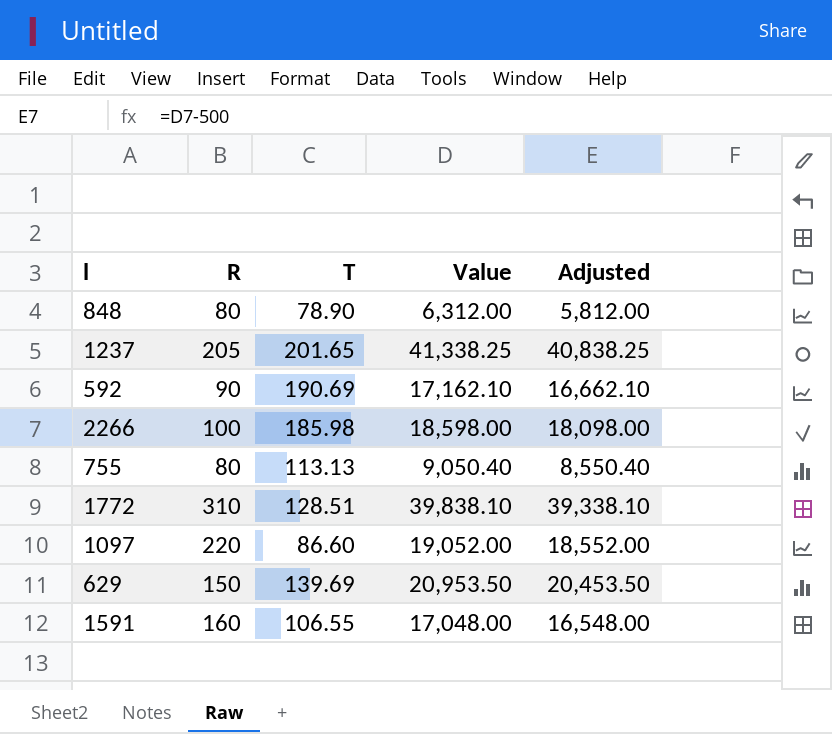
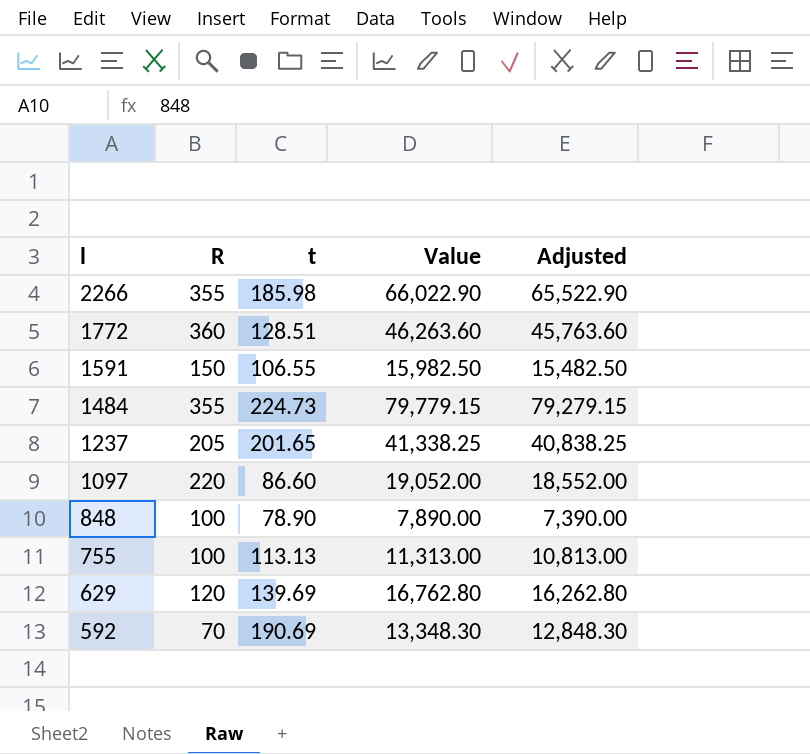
row order: none -> l descending
column name: T -> t
2266 | R: 100 -> 355
2266 | Value: 18,598.00 -> 66,022.90
2266 | Adjusted: 18,098.00 -> 65,522.90
1772 | R: 310 -> 360
1772 | Value: 39,838.10 -> 46,263.60
1772 | Adjusted: 39,338.10 -> 45,763.60
1591 | R: 160 -> 150
1591 | Value: 17,048.00 -> 15,982.50
1591 | Adjusted: 16,548.00 -> 15,482.50
row 1484: none -> 355 | 224.73 | 79,779.15 | 79,279.15
848 | R: 80 -> 100
848 | Value: 6,312.00 -> 7,890.00
848 | Adjusted: 5,812.00 -> 7,390.00
755 | R: 80 -> 100
755 | Value: 9,050.40 -> 11,313.00
755 | Adjusted: 8,550.40 -> 10,813.00
629 | R: 150 -> 120
629 | Value: 20,953.50 -> 16,762.80
629 | Adjusted: 20,453.50 -> 16,262.80
592 | R: 90 -> 70
592 | Value: 17,162.10 -> 13,348.30
592 | Adjusted: 16,662.10 -> 12,848.30

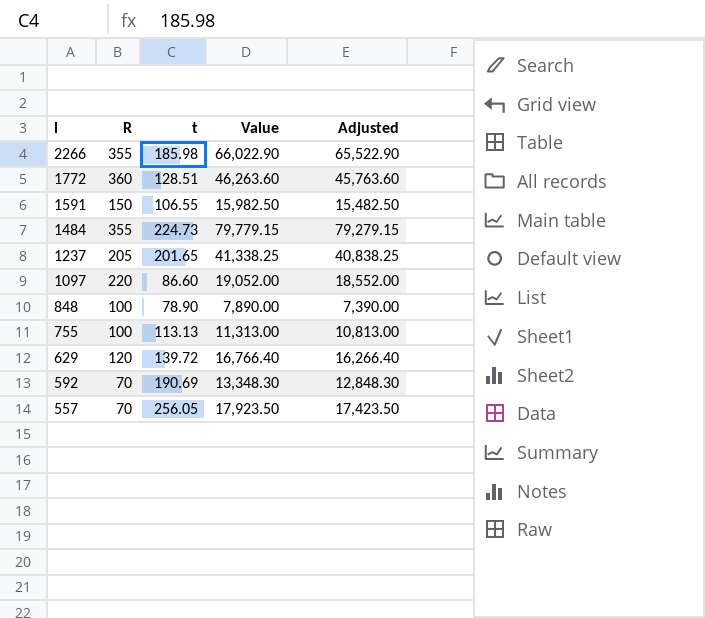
629 | t: 139.69 -> 139.72
629 | Value: 16,762.80 -> 16,766.40
629 | Adjusted: 16,262.80 -> 16,266.40
row 557: none -> 70 | 256.05 | 17,923.50 | 17,423.50

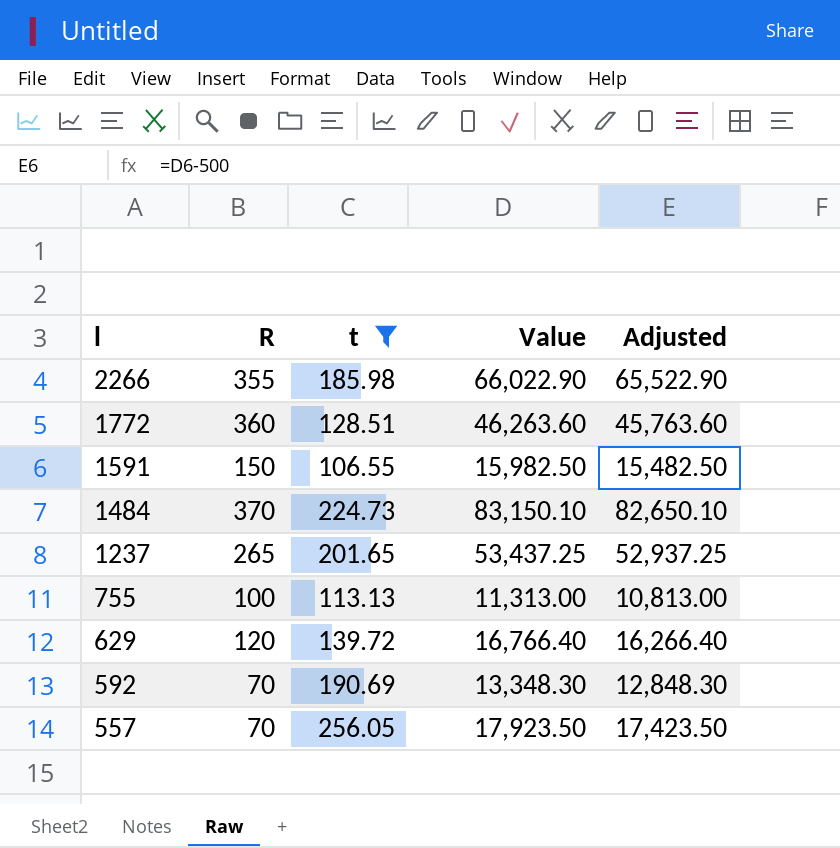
filter: none -> t >= 106.55
1484 | R: 355 -> 370
1484 | Value: 79,779.15 -> 83,150.10
1484 | Adjusted: 79,279.15 -> 82,650.10
1237 | R: 205 -> 265
1237 | Value: 41,338.25 -> 53,437.25
1237 | Adjusted: 40,838.25 -> 52,937.25

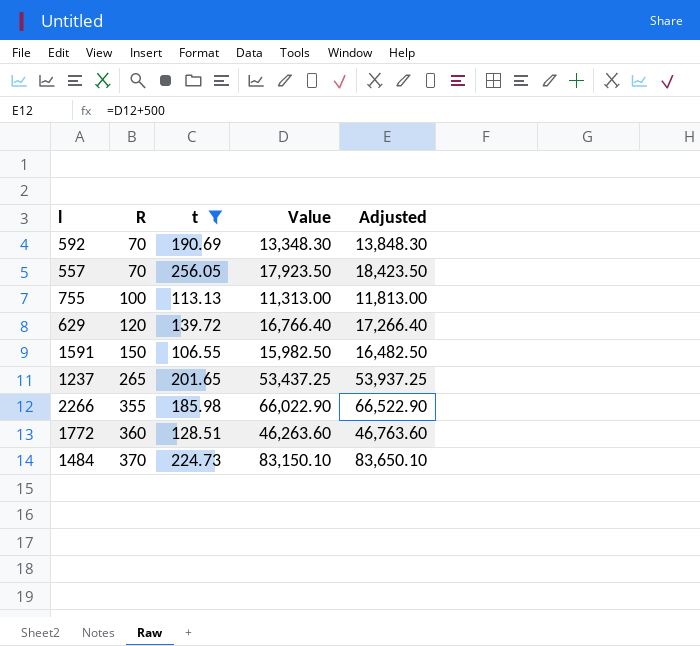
row order: l descending -> R ascending
column Adjusted | formula: [Value] - 500 -> [Value] + 500

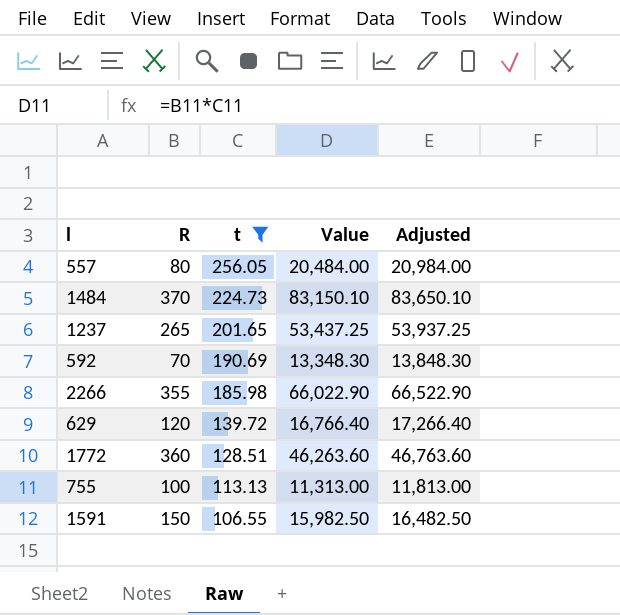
row order: R ascending -> t descending
557 | R: 70 -> 80
557 | Value: 17,923.50 -> 20,484.00
557 | Adjusted: 18,423.50 -> 20,984.00

